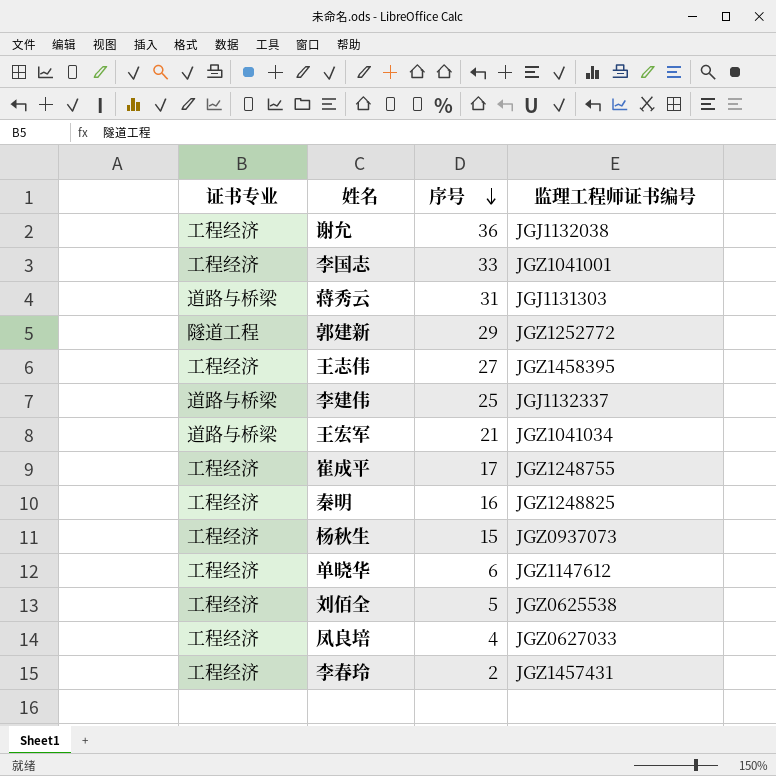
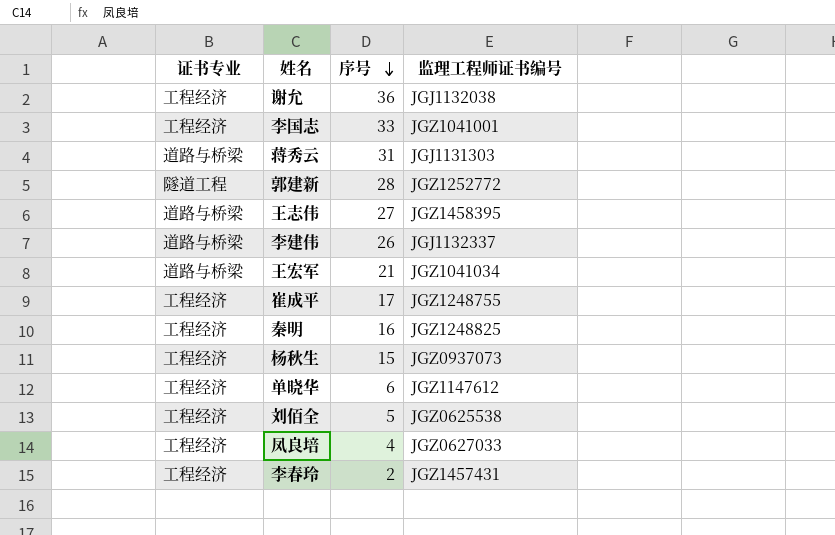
郭建新 | 序号: 29 -> 28
王志伟 | 证书专业: 工程经济 -> 道路与桥梁
李建伟 | 序号: 25 -> 26

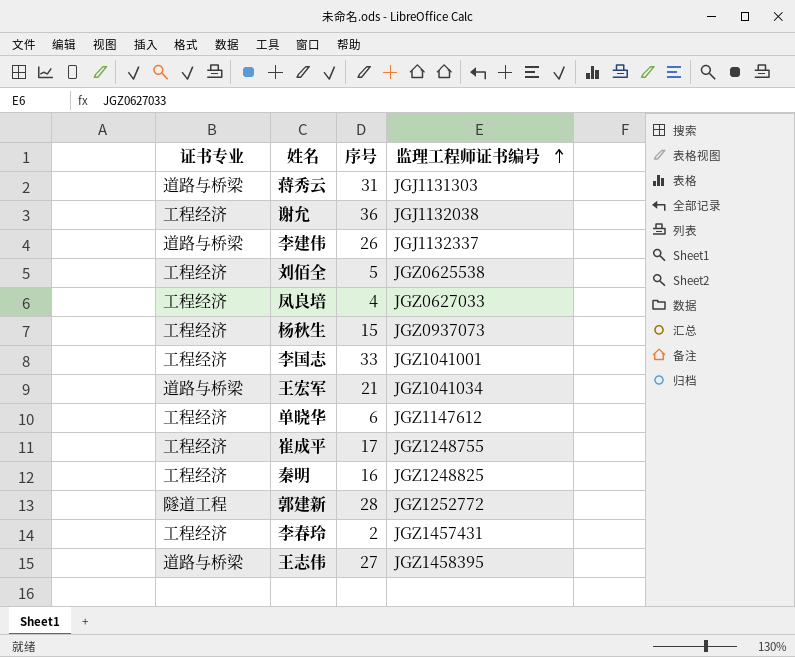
row order: 序号 descending -> 监理工程师证书编号 ascending

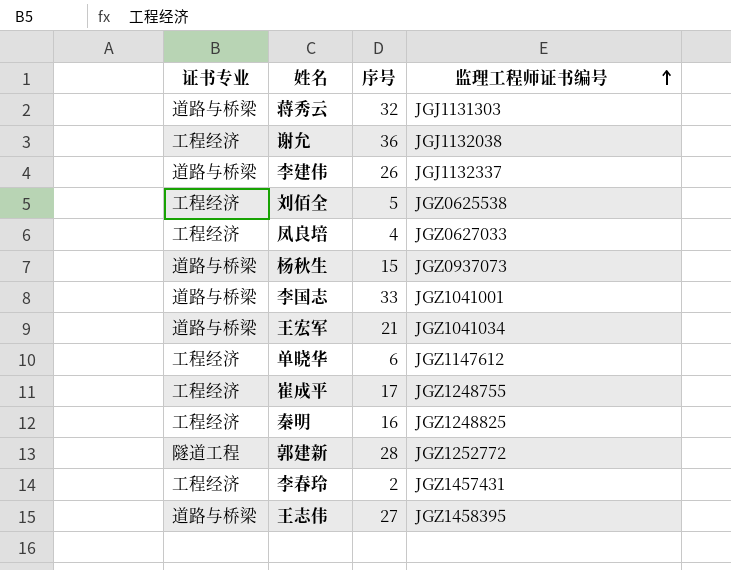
蒋秀云 | 序号: 31 -> 32
杨秋生 | 证书专业: 工程经济 -> 道路与桥梁
李国志 | 证书专业: 工程经济 -> 道路与桥梁

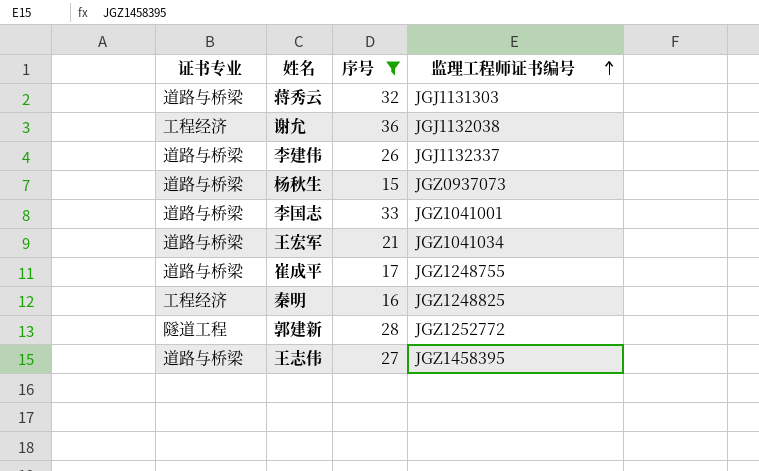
filter: none -> 序号 >= 15
崔成平 | 证书专业: 工程经济 -> 道路与桥梁

